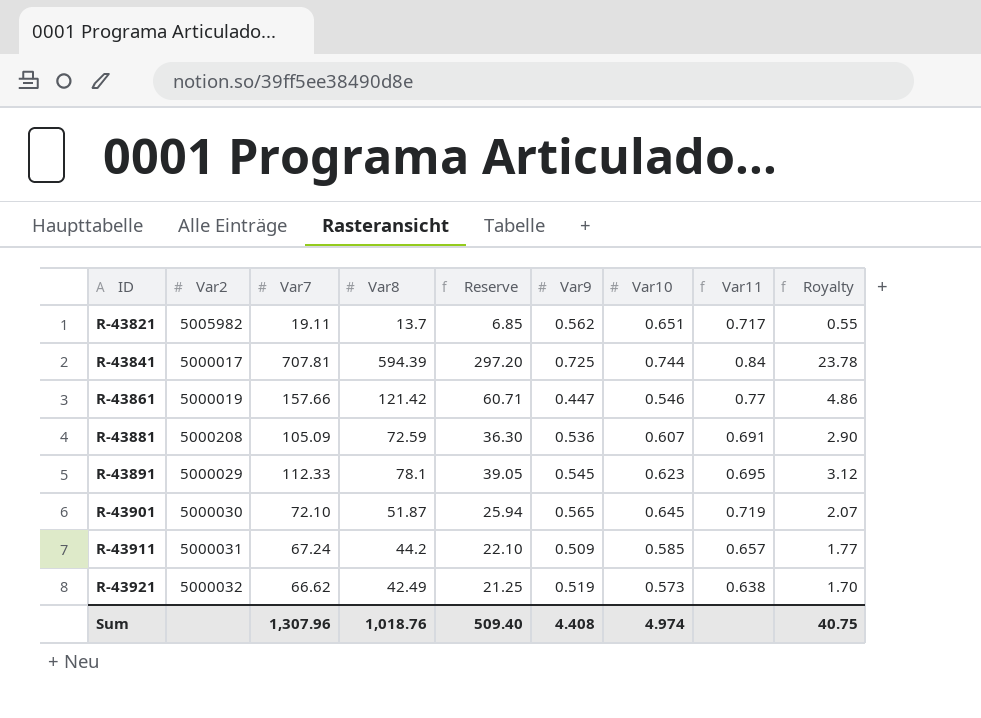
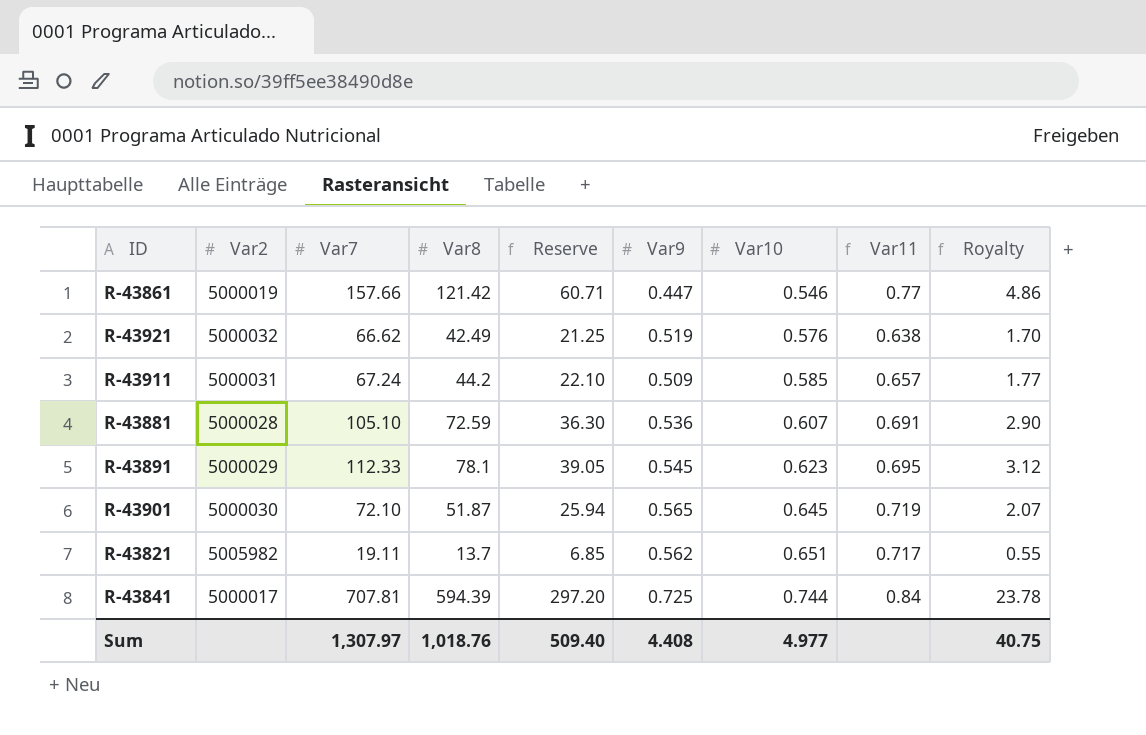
row order: ID ascending -> Var10 ascending
R-43921 | Var10: 0.573 -> 0.576
R-43881 | Var2: 5000208 -> 5000028
R-43881 | Var7: 105.09 -> 105.10
Sum | Var7: 1,307.96 -> 1,307.97
Sum | Var10: 4.974 -> 4.977

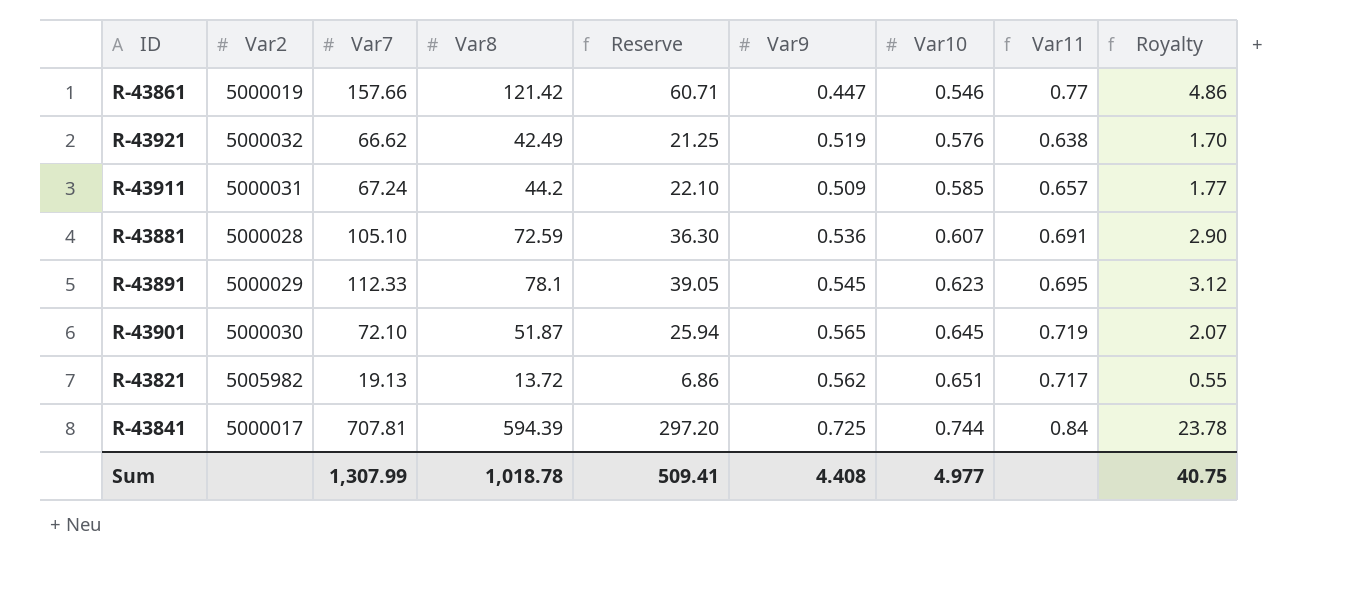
R-43821 | Var7: 19.11 -> 19.13
R-43821 | Var8: 13.7 -> 13.72
R-43821 | Reserve: 6.85 -> 6.86
Sum | Var7: 1,307.97 -> 1,307.99
Sum | Var8: 1,018.76 -> 1,018.78
Sum | Reserve: 509.40 -> 509.41

